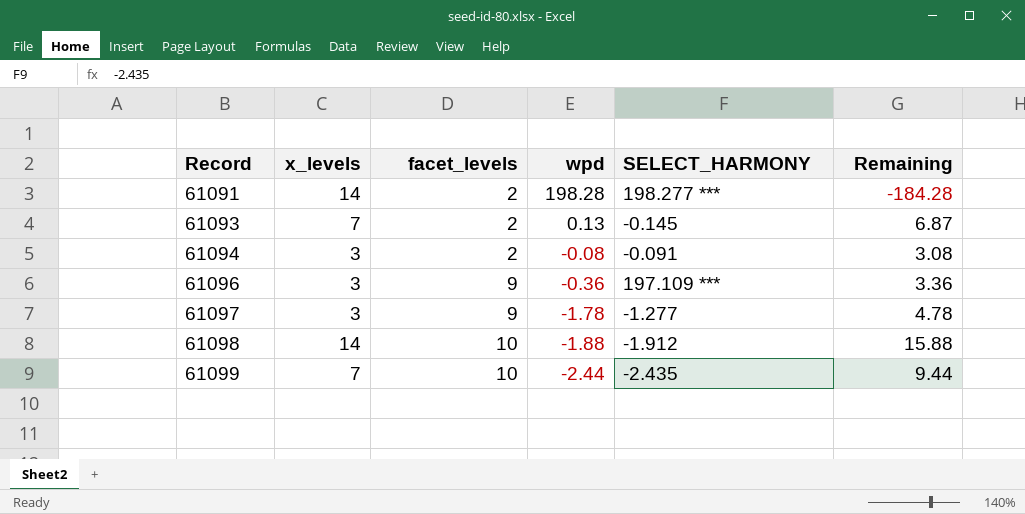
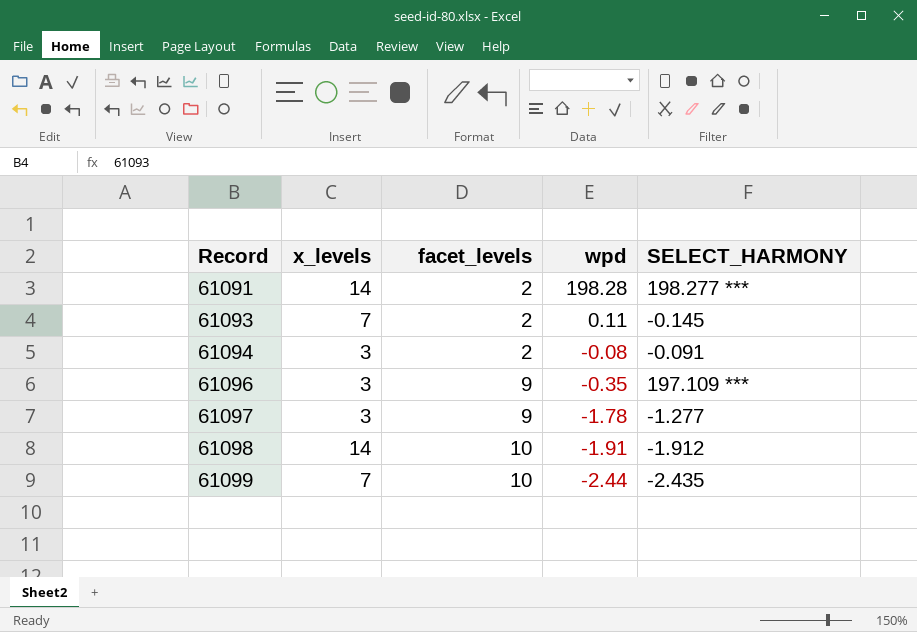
column Remaining | formula: [x_levels] - [wpd] -> none
61093 | wpd: 0.13 -> 0.11
61096 | wpd: -0.36 -> -0.35
61098 | wpd: -1.88 -> -1.91

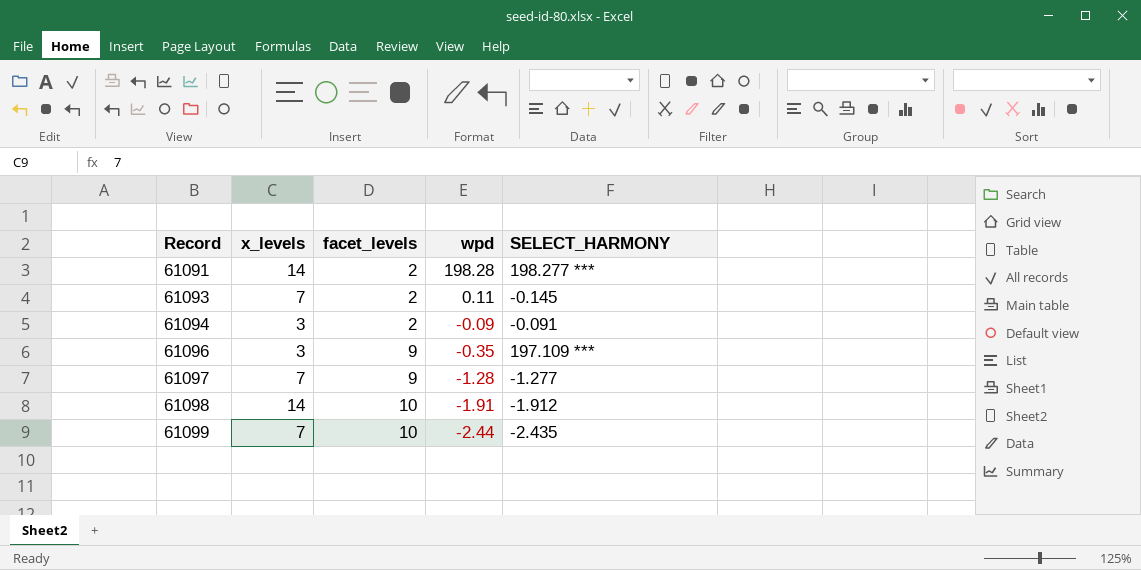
61094 | wpd: -0.08 -> -0.09
61097 | x_levels: 3 -> 7
61097 | wpd: -1.78 -> -1.28

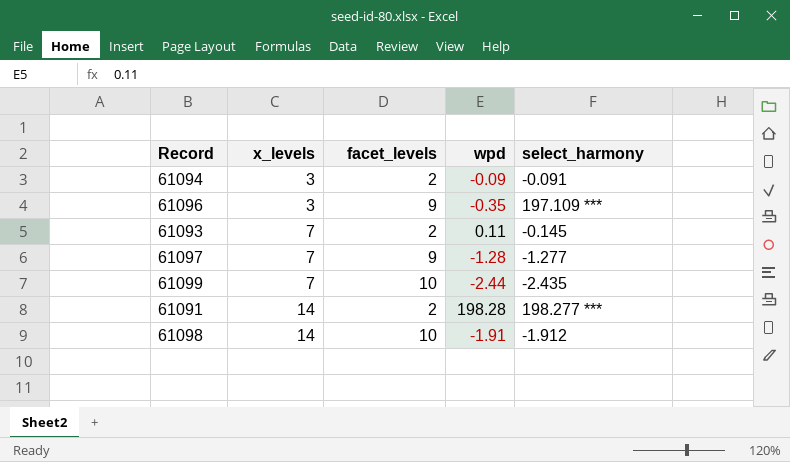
row order: Record ascending -> x_levels ascending
column name: SELECT_HARMONY -> select_harmony

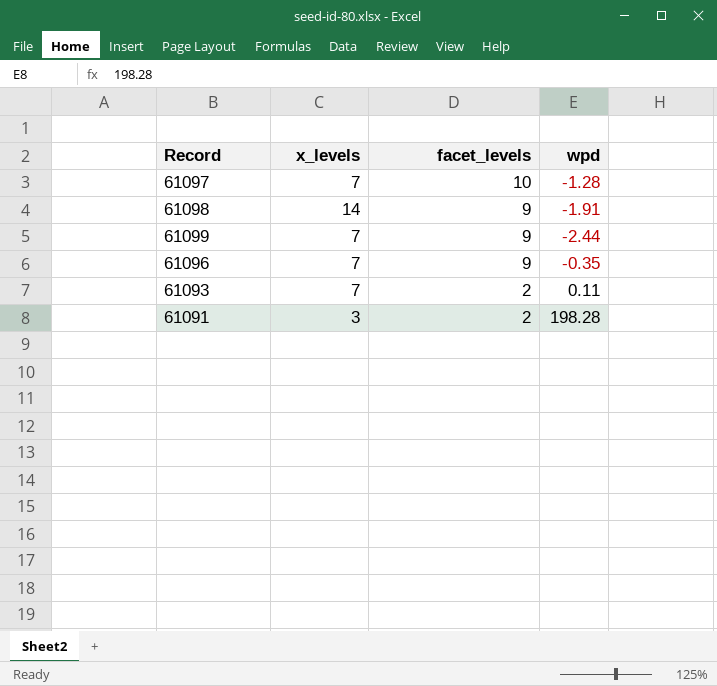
row order: x_levels ascending -> facet_levels descending
column select_harmony | position: 5 -> none
row 61094: 3 | 2 | -0.09 | -0.091 -> none
61097 | facet_levels: 9 -> 10
61098 | facet_levels: 10 -> 9
61099 | facet_levels: 10 -> 9
61096 | x_levels: 3 -> 7
61091 | x_levels: 14 -> 3

